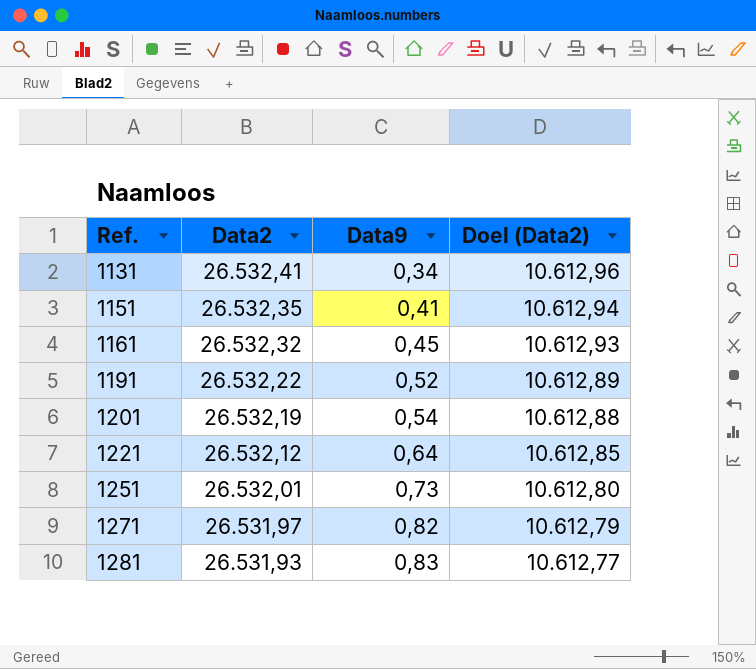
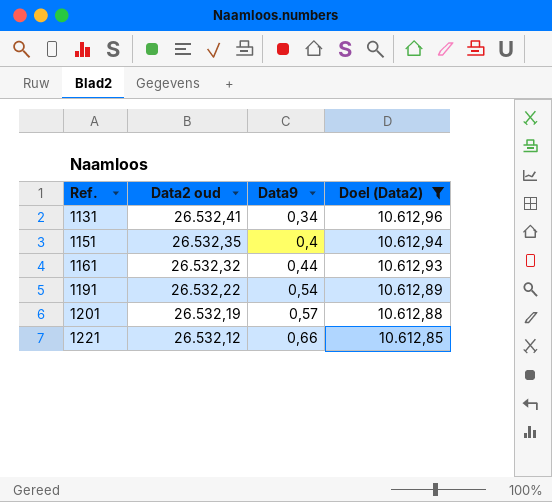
filter: none -> Doel (Data2) >= 10.612,85
column name: Data2 -> Data2 oud
1151 | Data9: 0,41 -> 0,4
1161 | Data9: 0,45 -> 0,44
1191 | Data9: 0,52 -> 0,54
1201 | Data9: 0,54 -> 0,57
1221 | Data9: 0,64 -> 0,66

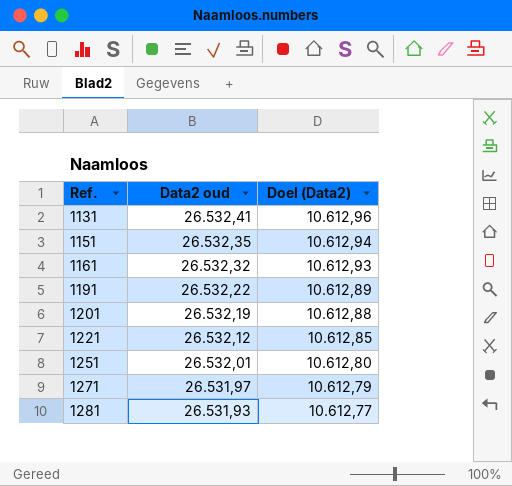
filter: Doel (Data2) >= 10.612,85 -> none
column Data9 | position: 3 -> none

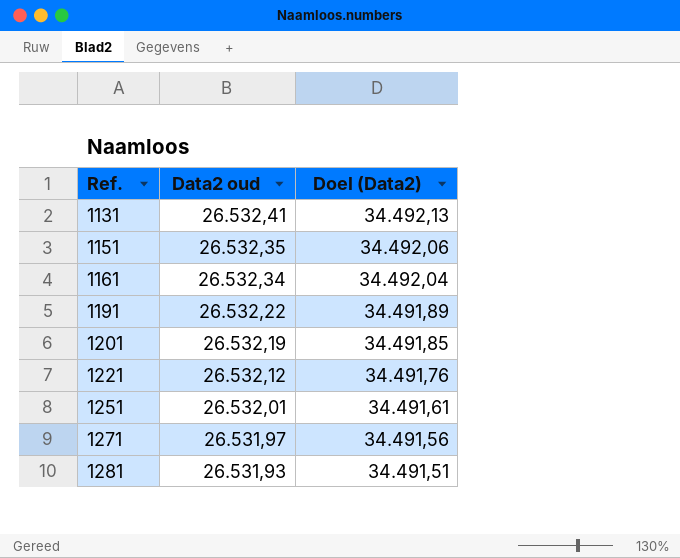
column Doel (Data2) | formula: [Data2 oud] * 0,4 -> [Data2 oud] * 1,3
1161 | Data2 oud: 26.532,32 -> 26.532,34

